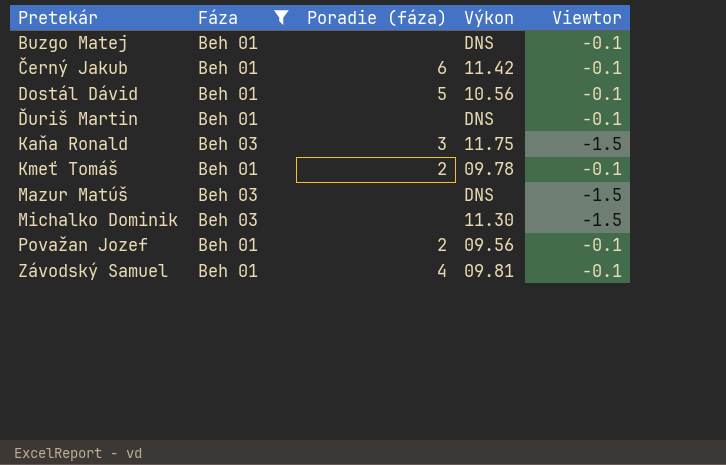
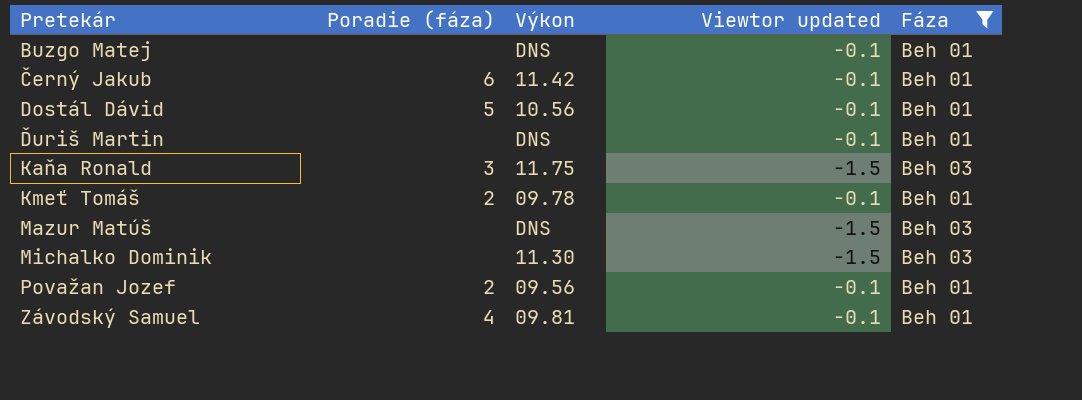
column name: Viewtor -> Viewtor updated
column Fáza | position: 2 -> 5

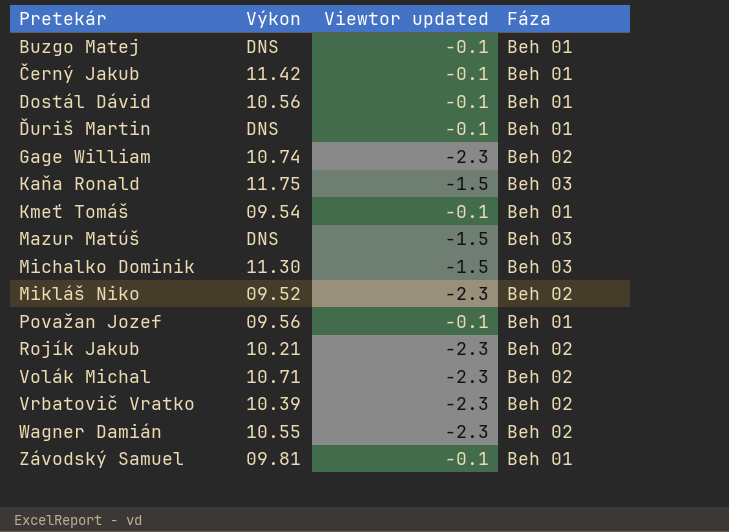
filter: Fáza != Beh 02 -> none
column Poradie (fáza) | position: 2 -> none
Kmeť Tomáš | Výkon: 09.78 -> 09.54

